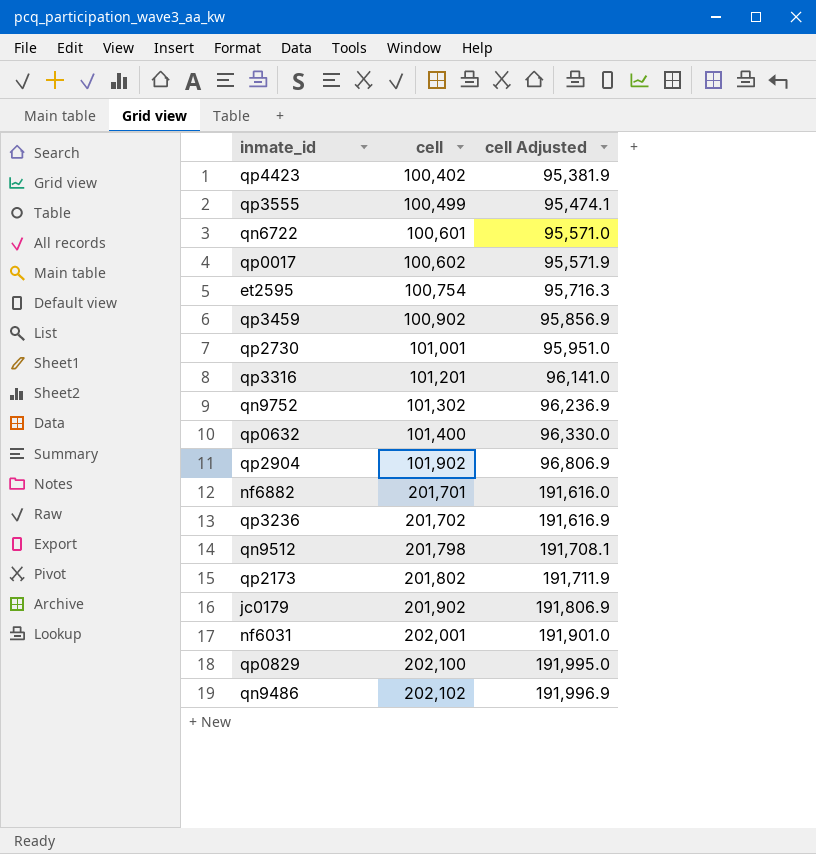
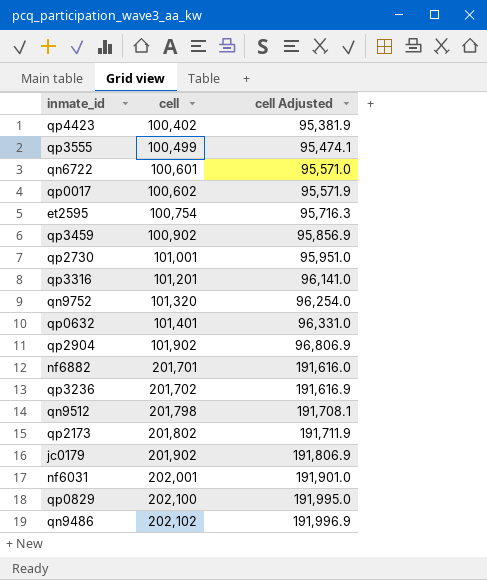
qn9752 | cell: 101,302 -> 101,320
qn9752 | cell Adjusted: 96,236.9 -> 96,254.0
qp0632 | cell: 101,400 -> 101,401
qp0632 | cell Adjusted: 96,330.0 -> 96,331.0

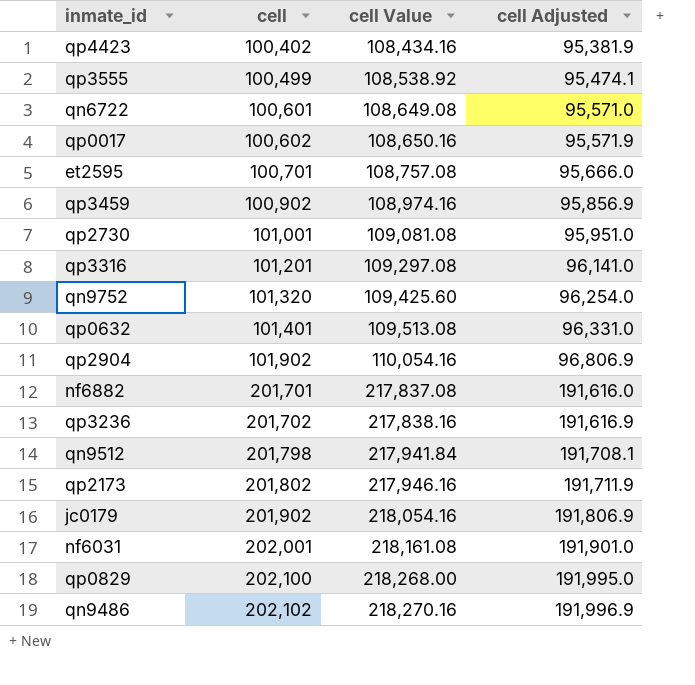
column cell Value | formula: none -> [cell] * 1.08
et2595 | cell: 100,754 -> 100,701
et2595 | cell Adjusted: 95,716.3 -> 95,666.0

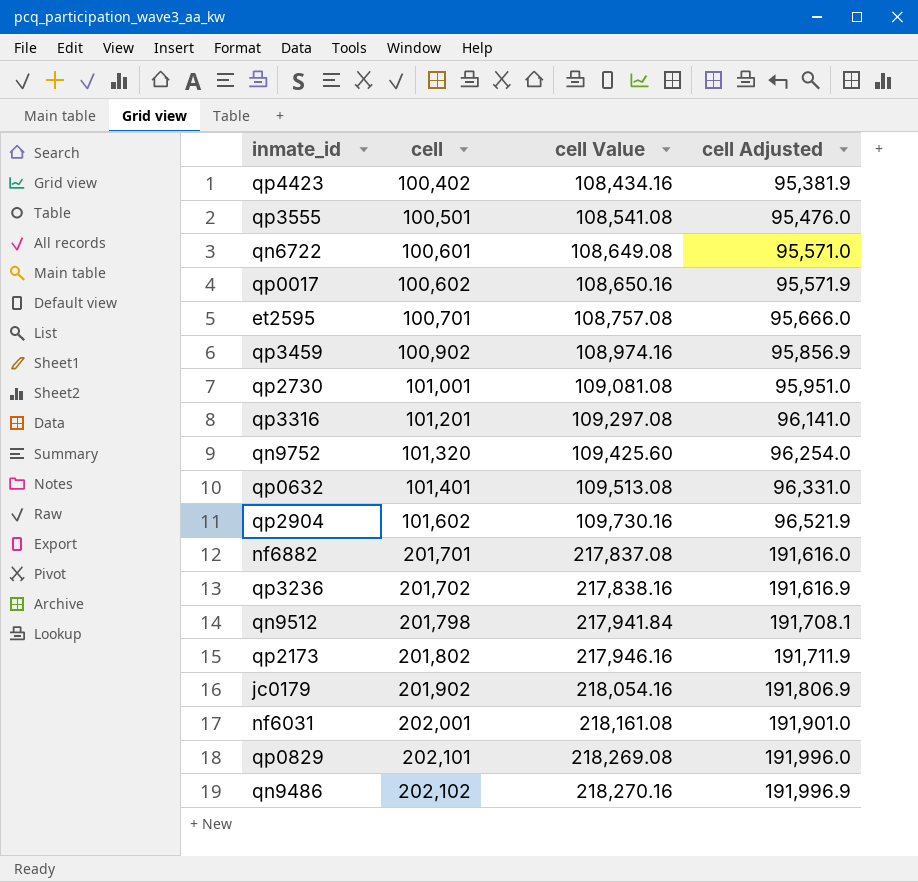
qp3555 | cell: 100,499 -> 100,501
qp3555 | cell Value: 108,538.92 -> 108,541.08
qp3555 | cell Adjusted: 95,474.1 -> 95,476.0
qp2904 | cell: 101,902 -> 101,602
qp2904 | cell Value: 110,054.16 -> 109,730.16
qp2904 | cell Adjusted: 96,806.9 -> 96,521.9
qp0829 | cell: 202,100 -> 202,101
qp0829 | cell Value: 218,268.00 -> 218,269.08
qp0829 | cell Adjusted: 191,995.0 -> 191,996.0

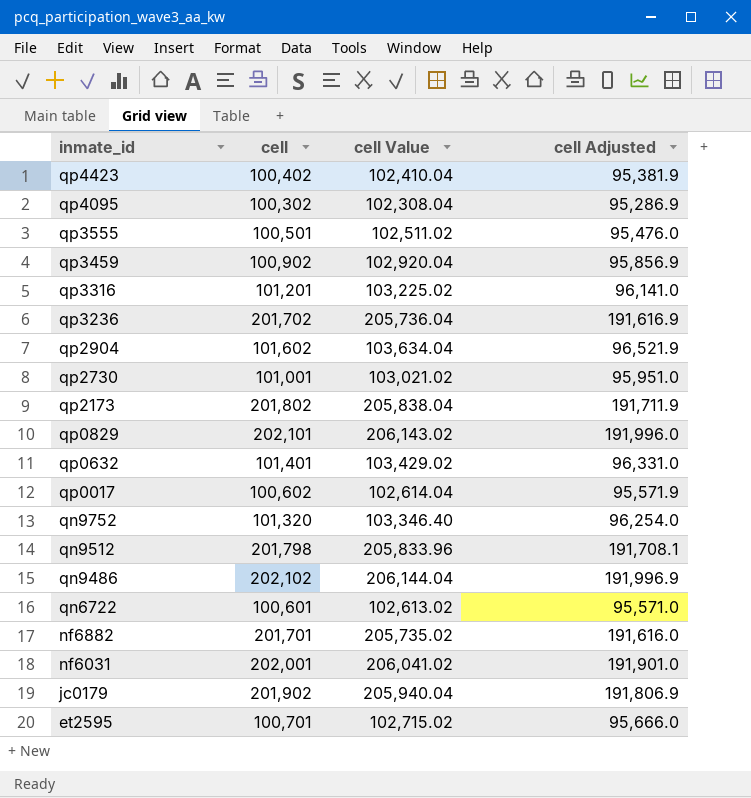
row order: cell ascending -> inmate_id descending
column cell Value | formula: [cell] * 1.08 -> [cell] * 1.02
row qp4095: none -> 100,302 | 102,308.04 | 95,286.9

